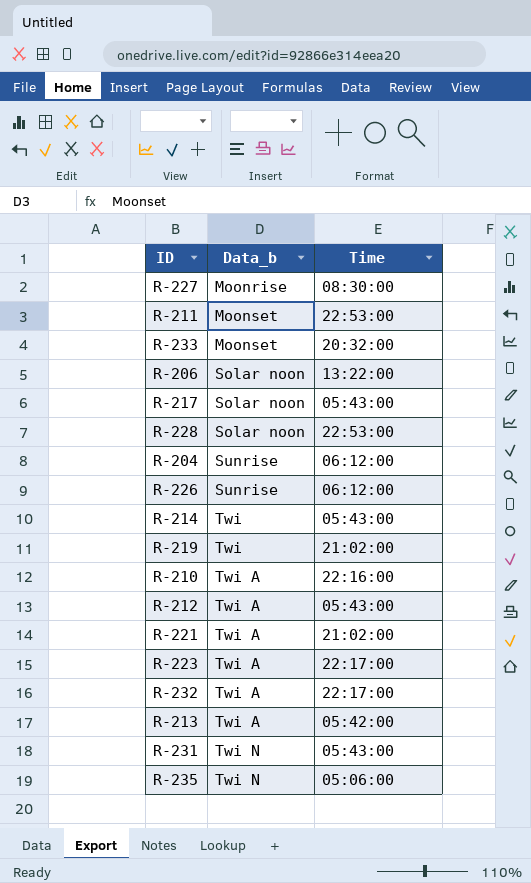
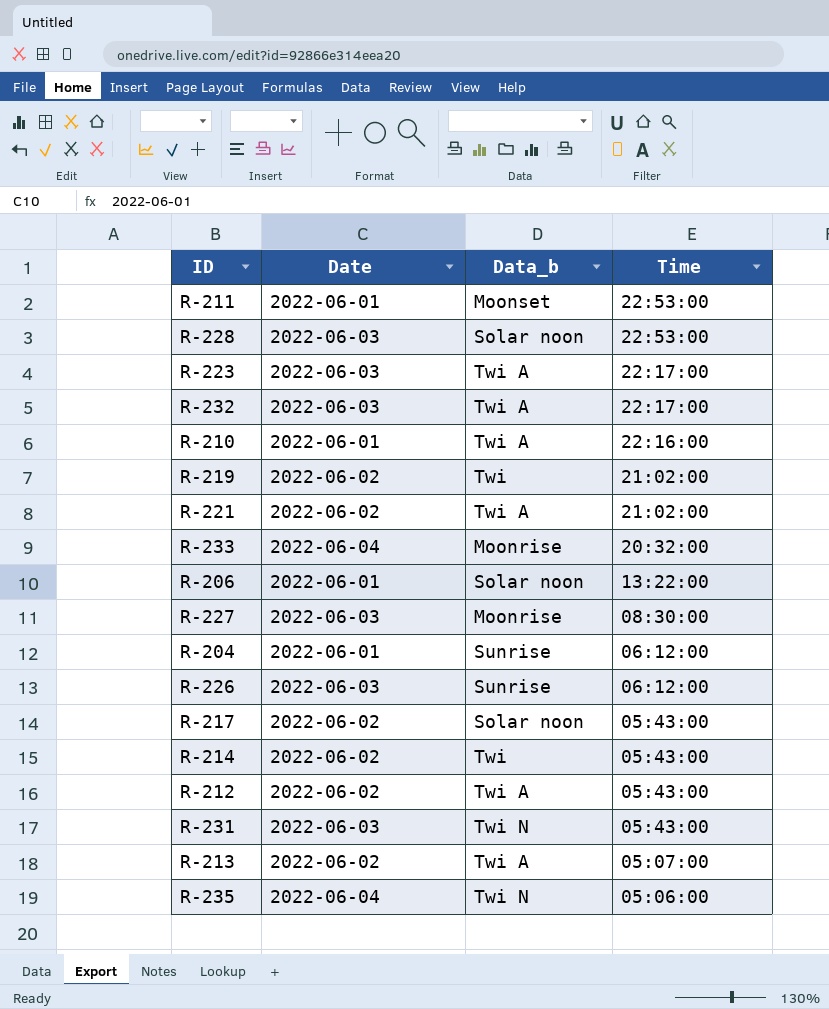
row order: Data_b ascending -> Time descending
column Date | position: none -> 2
R-233 | Data_b: Moonset -> Moonrise
R-213 | Time: 05:42:00 -> 05:07:00

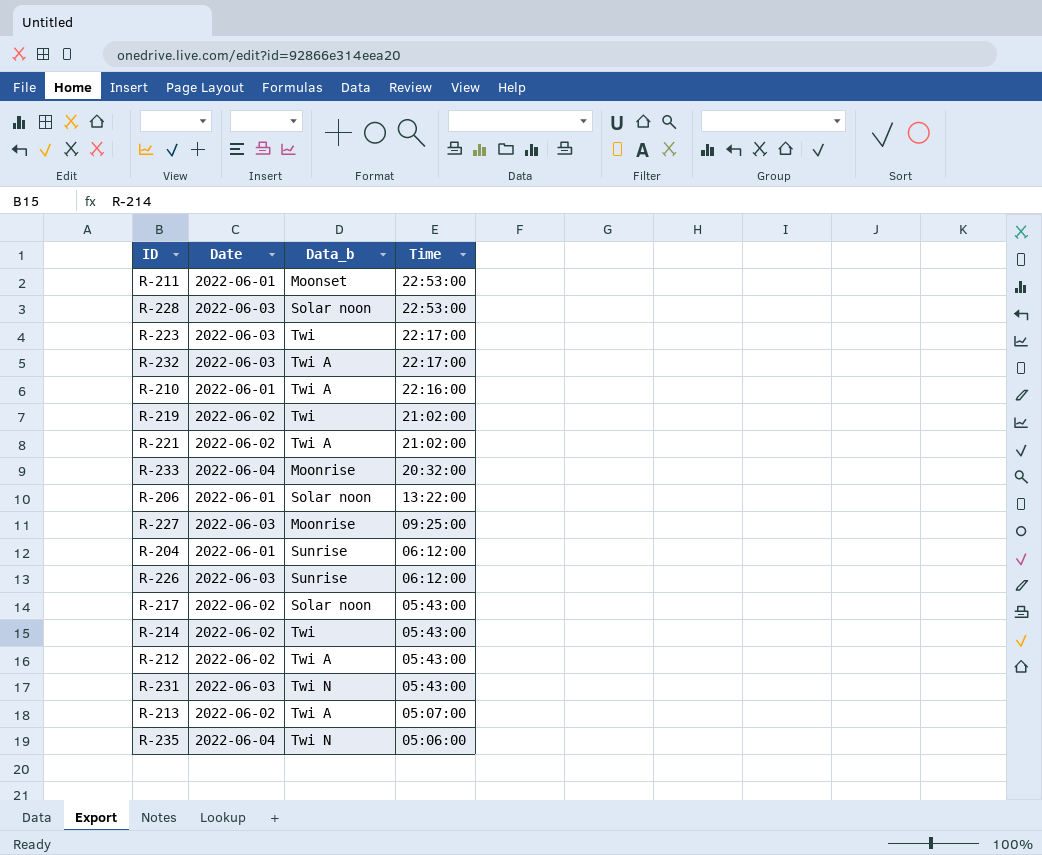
R-223 | Data_b: Twi A -> Twi
R-227 | Time: 08:30:00 -> 09:25:00

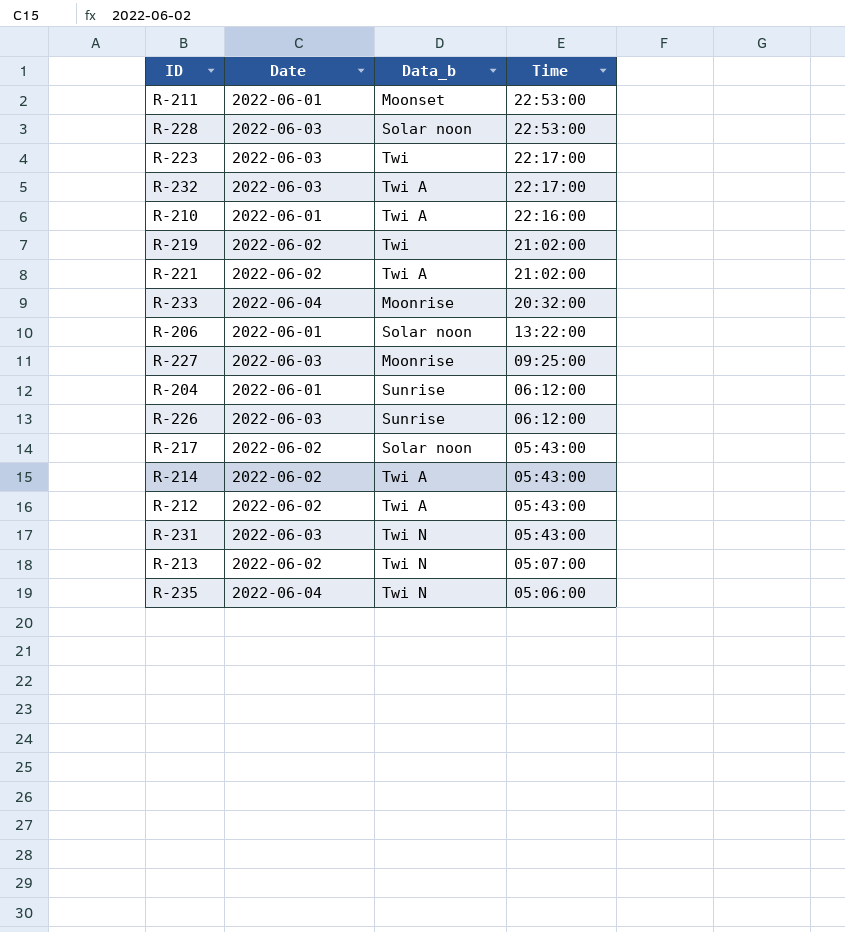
R-214 | Data_b: Twi -> Twi A
R-213 | Data_b: Twi A -> Twi N

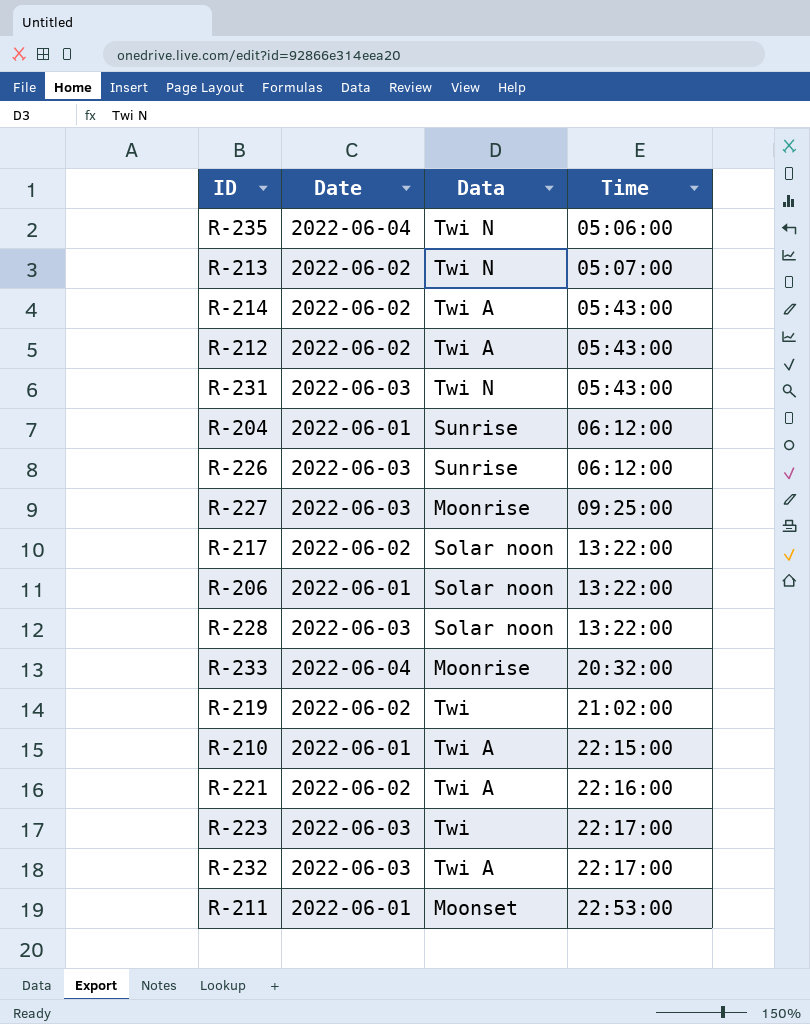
row order: Time descending -> Time ascending
column name: Data_b -> Data
R-217 | Time: 05:43:00 -> 13:22:00
R-228 | Time: 22:53:00 -> 13:22:00
R-210 | Time: 22:16:00 -> 22:15:00
R-221 | Time: 21:02:00 -> 22:16:00

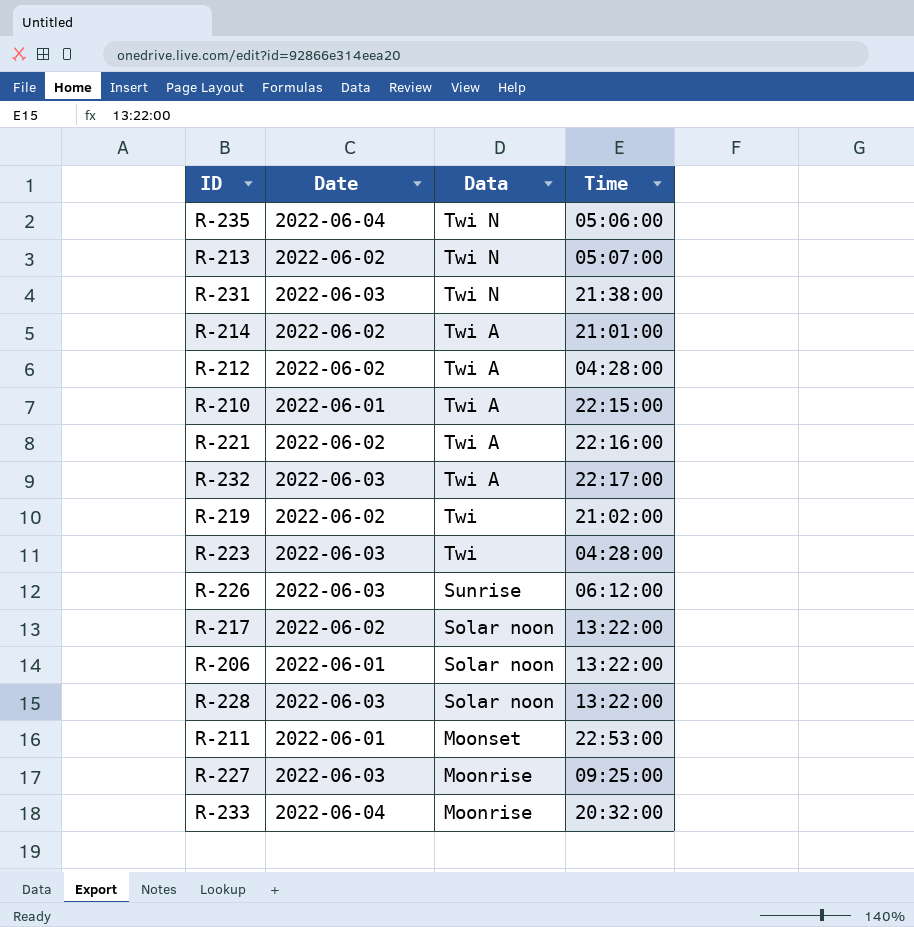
row order: Time ascending -> Data descending
row R-204: 2022-06-01 | Sunrise | 06:12:00 -> none
R-231 | Time: 05:43:00 -> 21:38:00
R-214 | Time: 05:43:00 -> 21:01:00
R-212 | Time: 05:43:00 -> 04:28:00
R-223 | Time: 22:17:00 -> 04:28:00

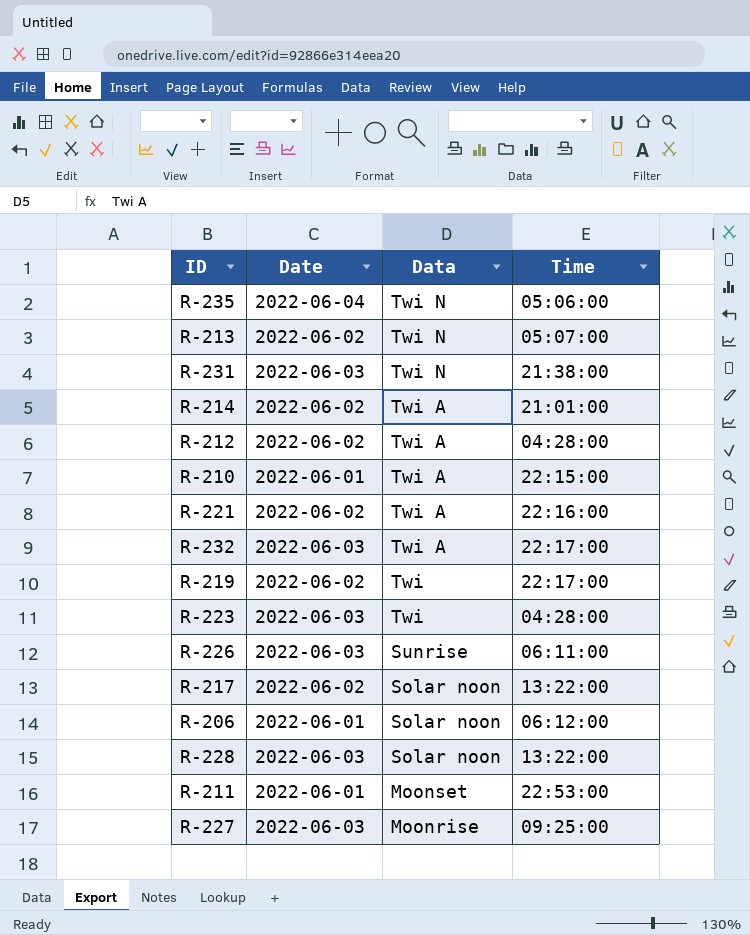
row R-233: 2022-06-04 | Moonrise | 20:32:00 -> none
R-219 | Time: 21:02:00 -> 22:17:00
R-226 | Time: 06:12:00 -> 06:11:00
R-206 | Time: 13:22:00 -> 06:12:00

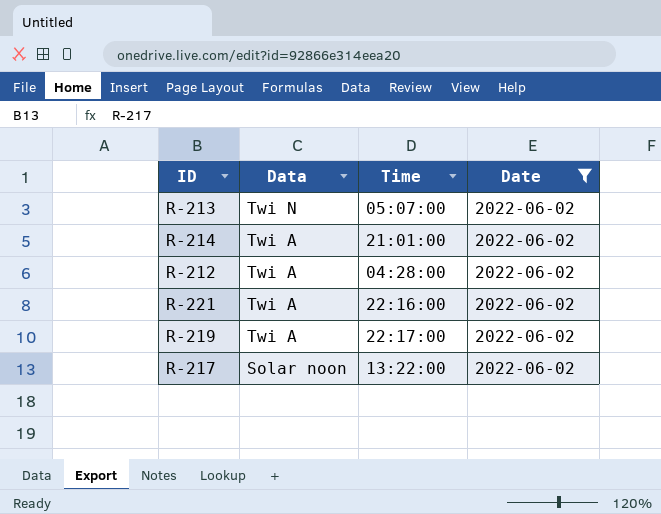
filter: none -> Date = 2022-06-02
column Date | position: 2 -> 4
R-219 | Data: Twi -> Twi A

